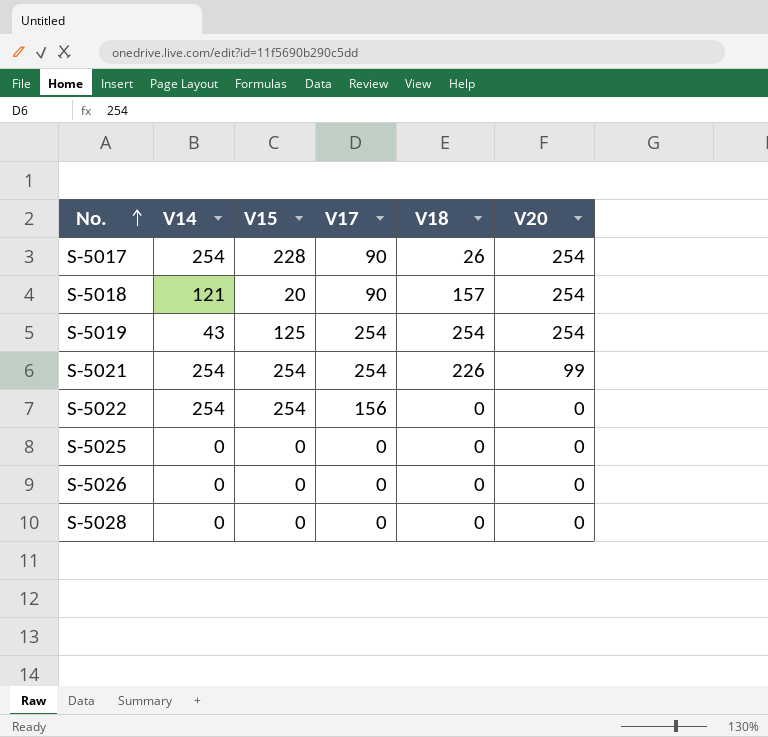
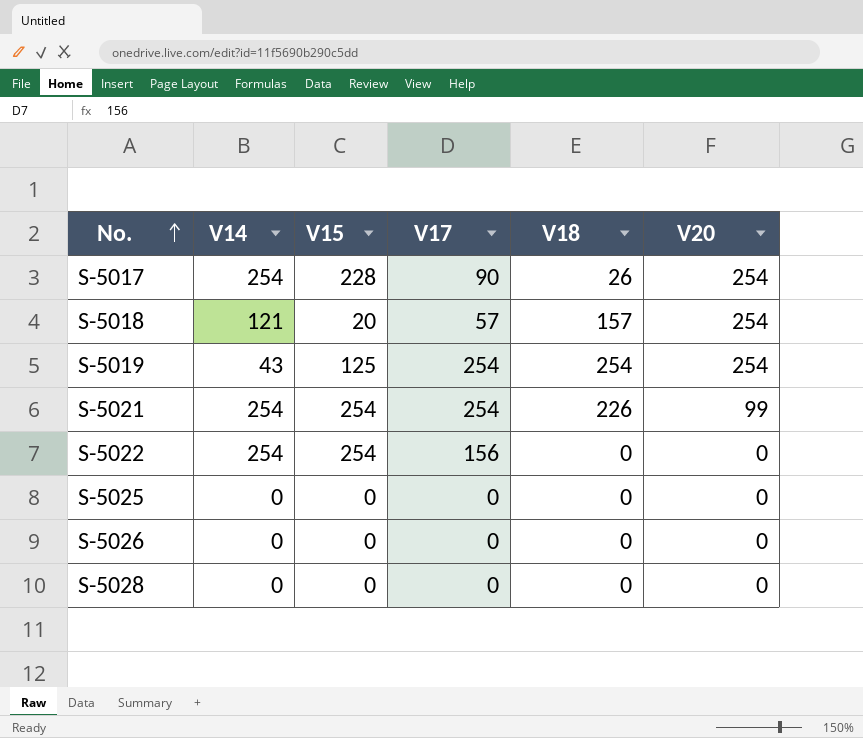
S-5018 | V17: 90 -> 57

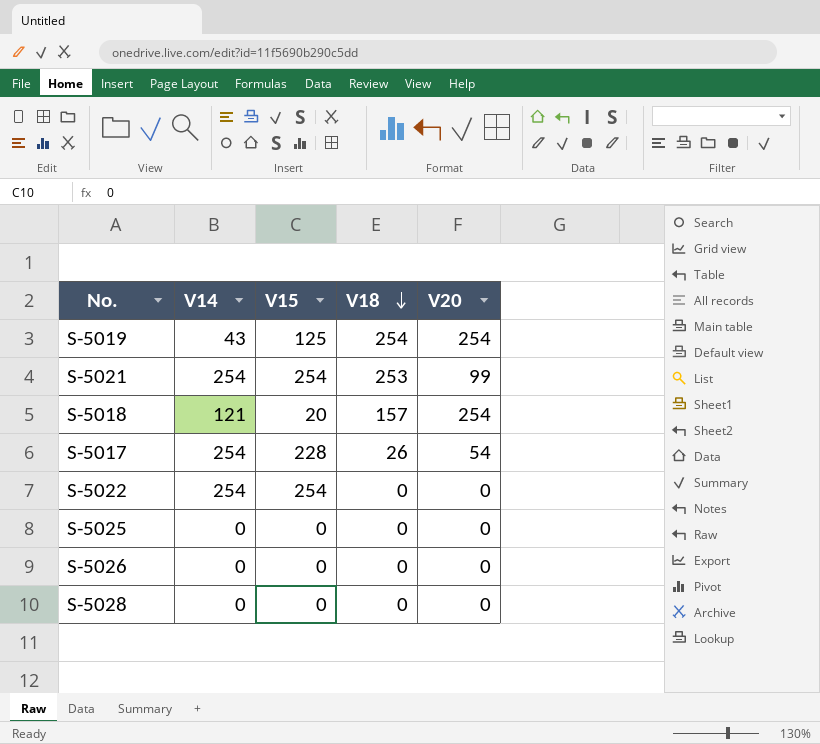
row order: No. ascending -> V18 descending
column V17 | position: 4 -> none
S-5021 | V18: 226 -> 253
S-5017 | V20: 254 -> 54

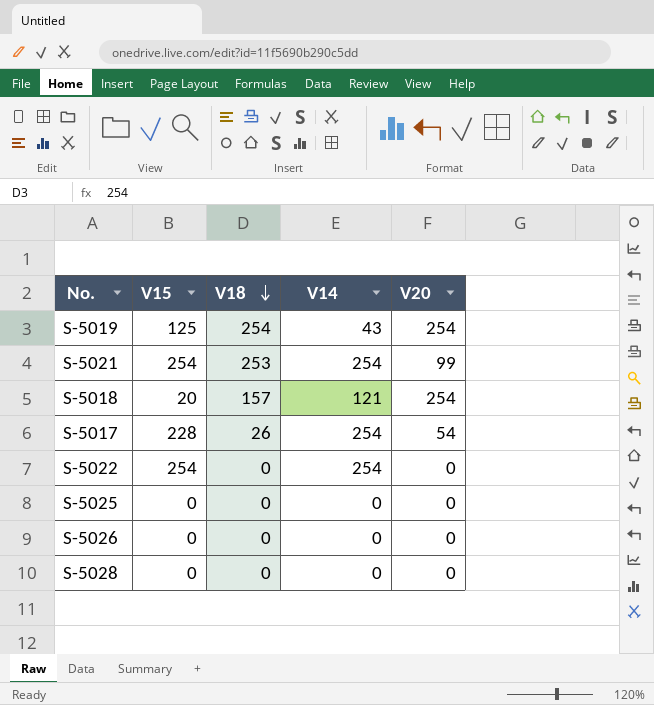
column V14 | position: 2 -> 4

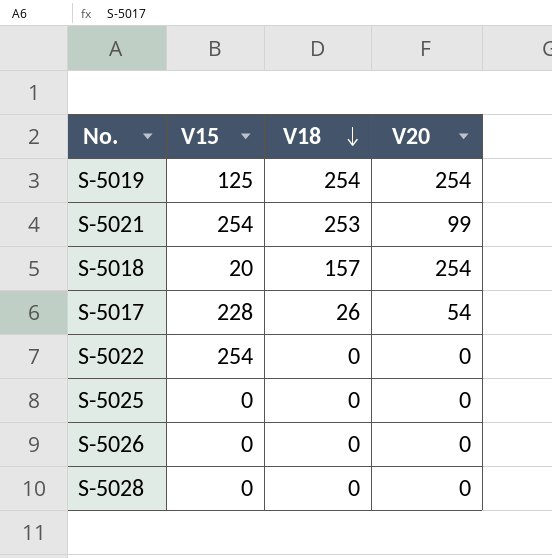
column V14 | position: 4 -> none

